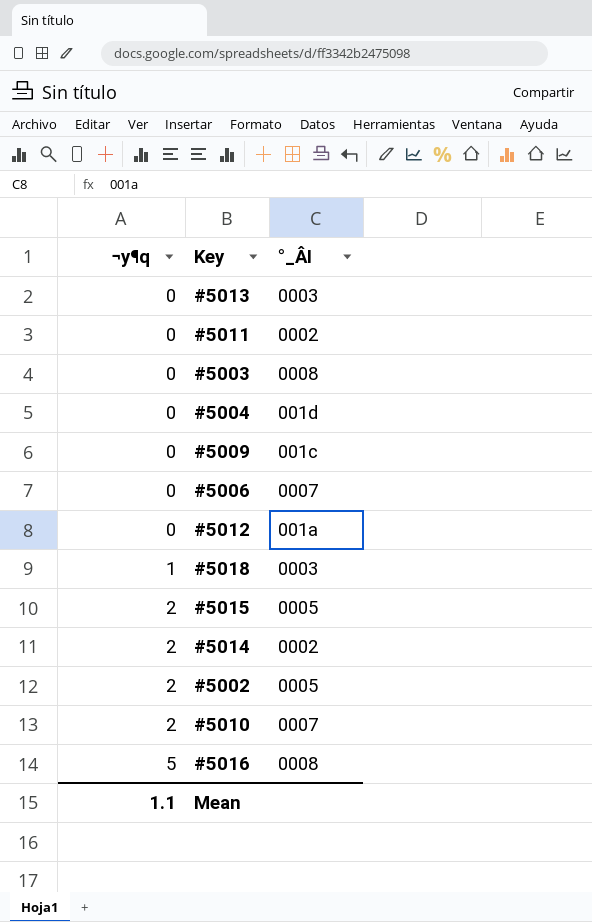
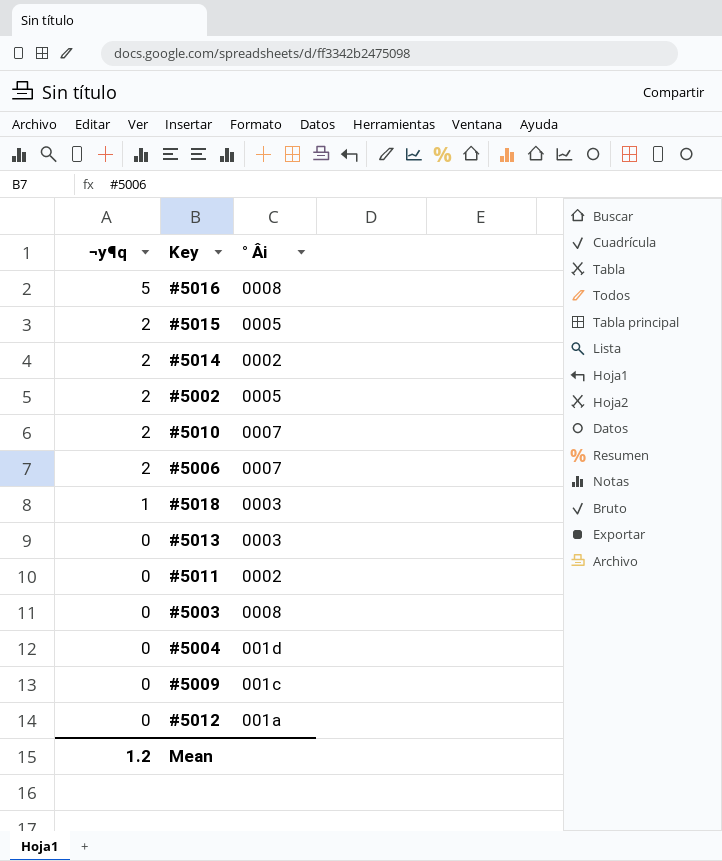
row order: ¬y¶q ascending -> ¬y¶q descending
column name: °_ÂI -> ° Âi
#5006 | ¬y¶q: 0 -> 2
Mean | ¬y¶q: 1.1 -> 1.2

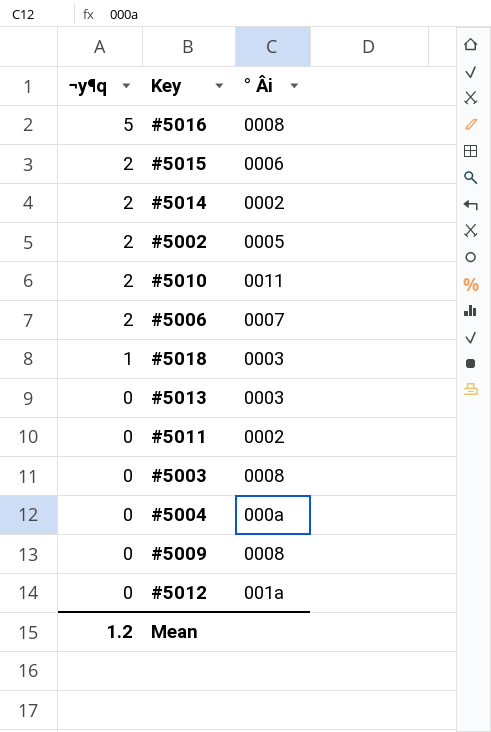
#5015 | ° Âi: 0005 -> 0006
#5010 | ° Âi: 0007 -> 0011
#5004 | ° Âi: 001d -> 000a
#5009 | ° Âi: 001c -> 0008

